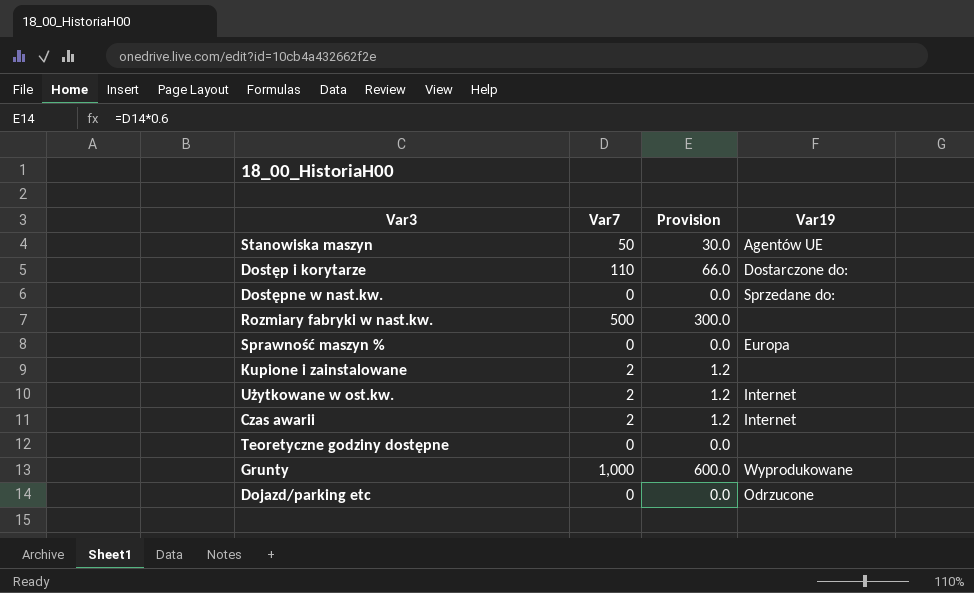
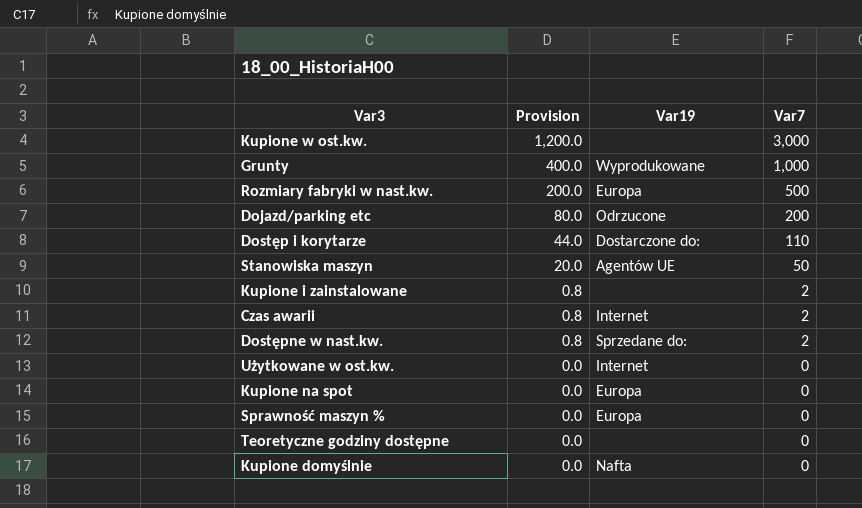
row order: none -> Provision descending
column Provision | formula: [Var7] * 0.6 -> [Var7] * 0.4
column Var7 | position: 2 -> 4
row Kupione w ost.kw.: none -> 1,200.0 | none | 3,000
Rozmiary fabryki w nast.kw. | Var19: none -> Europa
Dojazd/parking etc | Var7: 0 -> 200
Dostępne w nast.kw. | Var7: 0 -> 2
Użytkowane w ost.kw. | Var7: 2 -> 0
row Kupione na spot: none -> 0.0 | Europa | 0
row Kupione domyślnie: none -> 0.0 | Nafta | 0

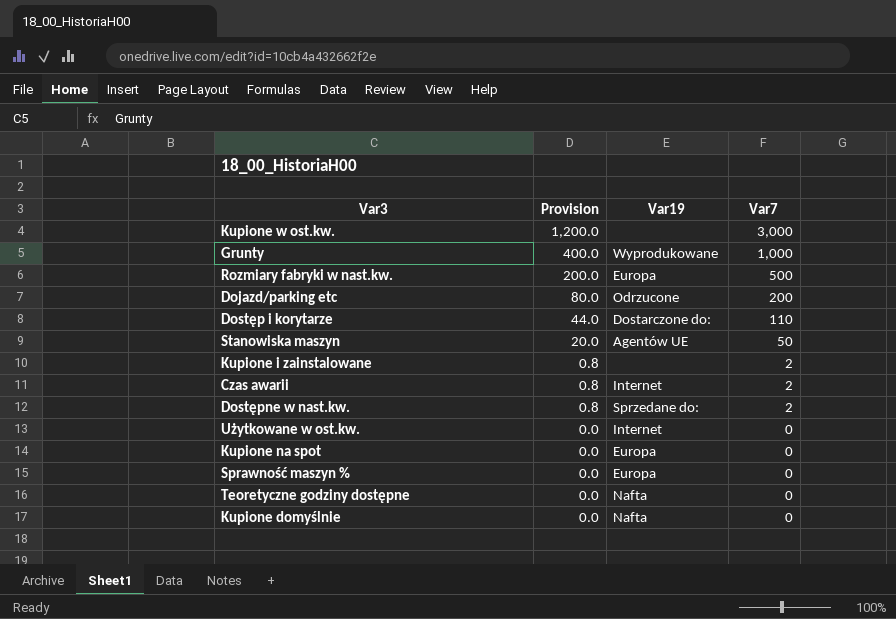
Teoretyczne godziny dostępne | Var19: none -> Nafta

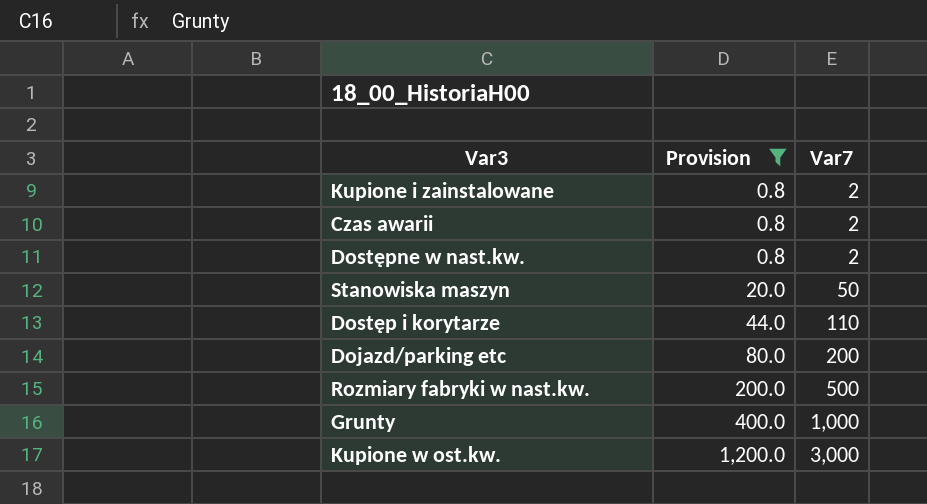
filter: none -> Provision != 0.0
row order: Provision descending -> Provision ascending
column Var19 | position: 3 -> none

